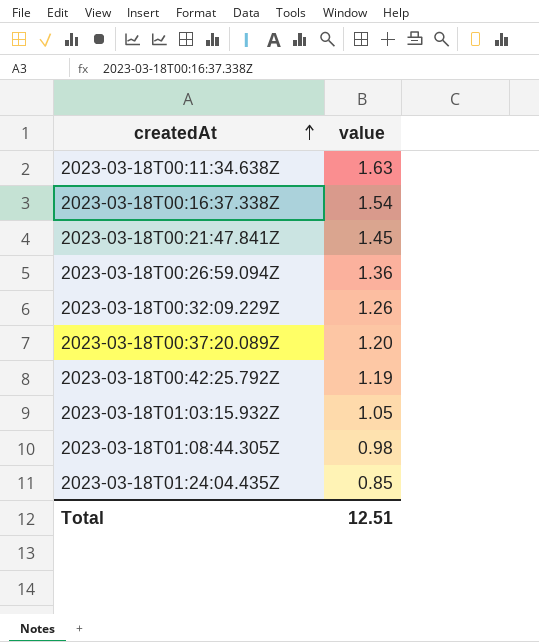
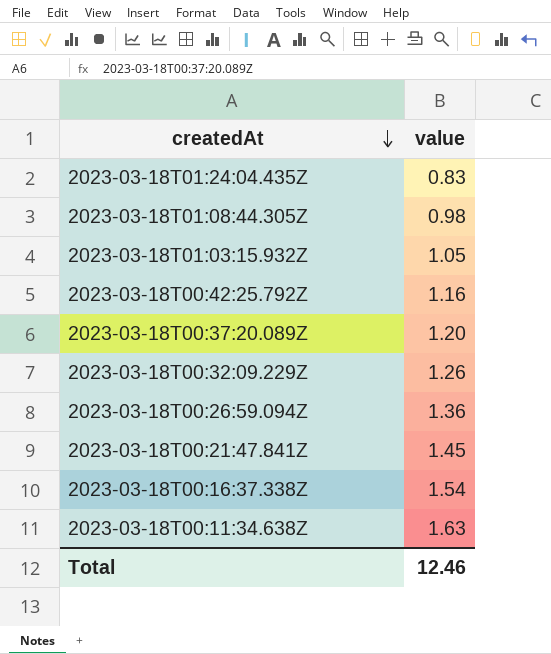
row order: createdAt ascending -> createdAt descending
2023-03-18T01:24:04.435Z | value: 0.85 -> 0.83
2023-03-18T00:42:25.792Z | value: 1.19 -> 1.16
Total | value: 12.51 -> 12.46

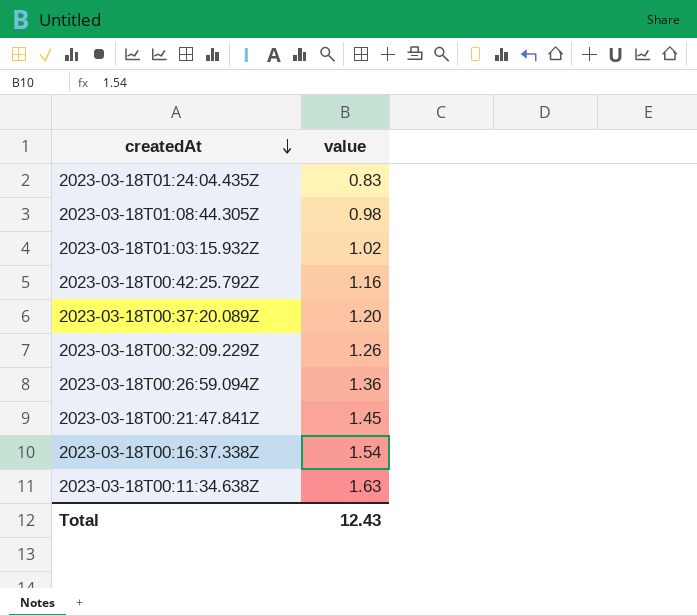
2023-03-18T01:03:15.932Z | value: 1.05 -> 1.02
Total | value: 12.46 -> 12.43

